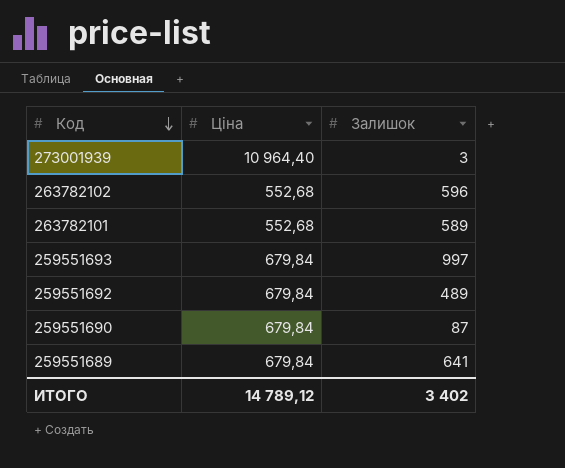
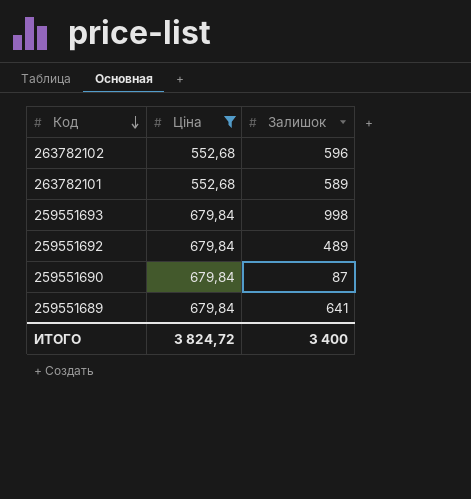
filter: none -> Ціна != 10 964,40
259551693 | Залишок: 997 -> 998
ИТОГО | Ціна: 14 789,12 -> 3 824,72
ИТОГО | Залишок: 3 402 -> 3 400

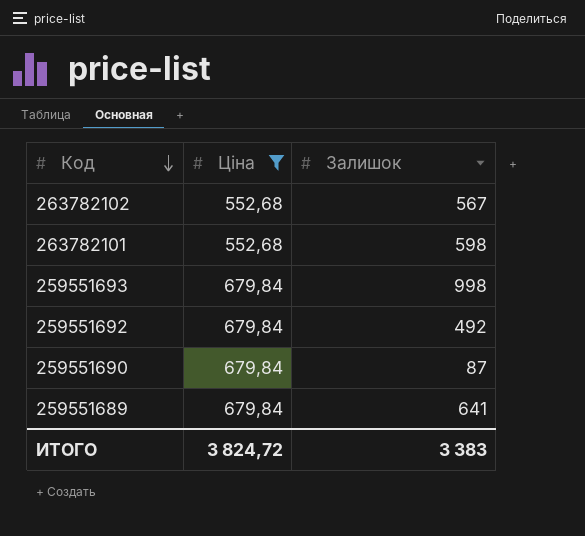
263782102 | Залишок: 596 -> 567
263782101 | Залишок: 589 -> 598
259551692 | Залишок: 489 -> 492
ИТОГО | Залишок: 3 400 -> 3 383

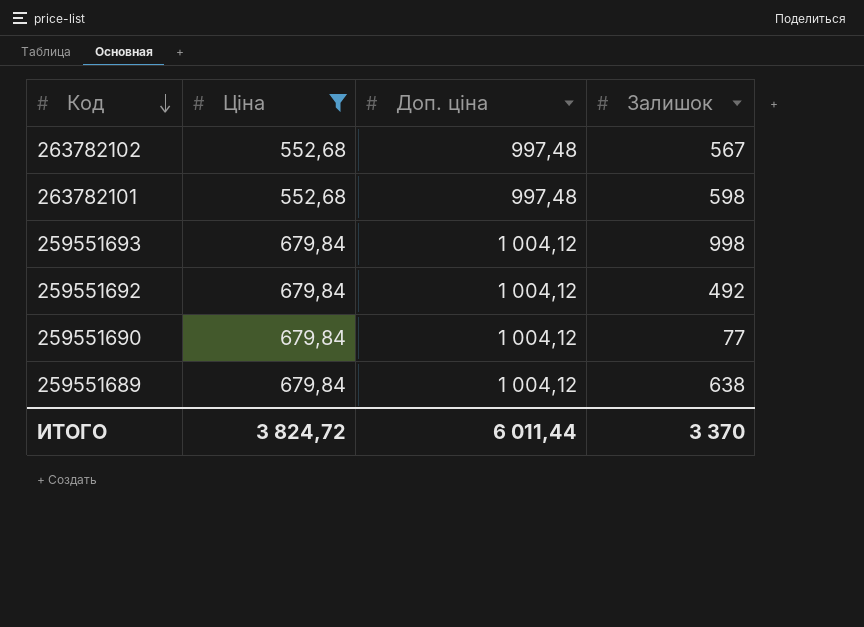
column Доп. ціна | position: none -> 3
259551690 | Залишок: 87 -> 77
259551689 | Залишок: 641 -> 638
ИТОГО | Залишок: 3 383 -> 3 370

